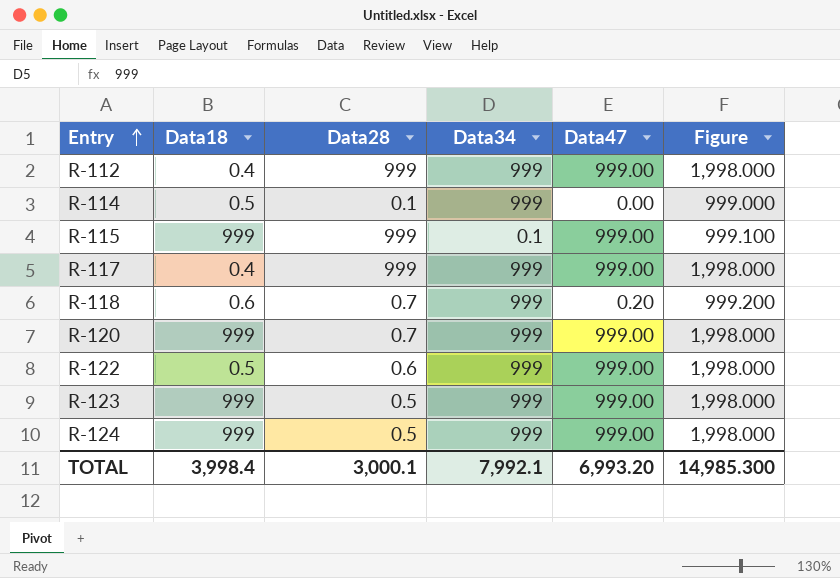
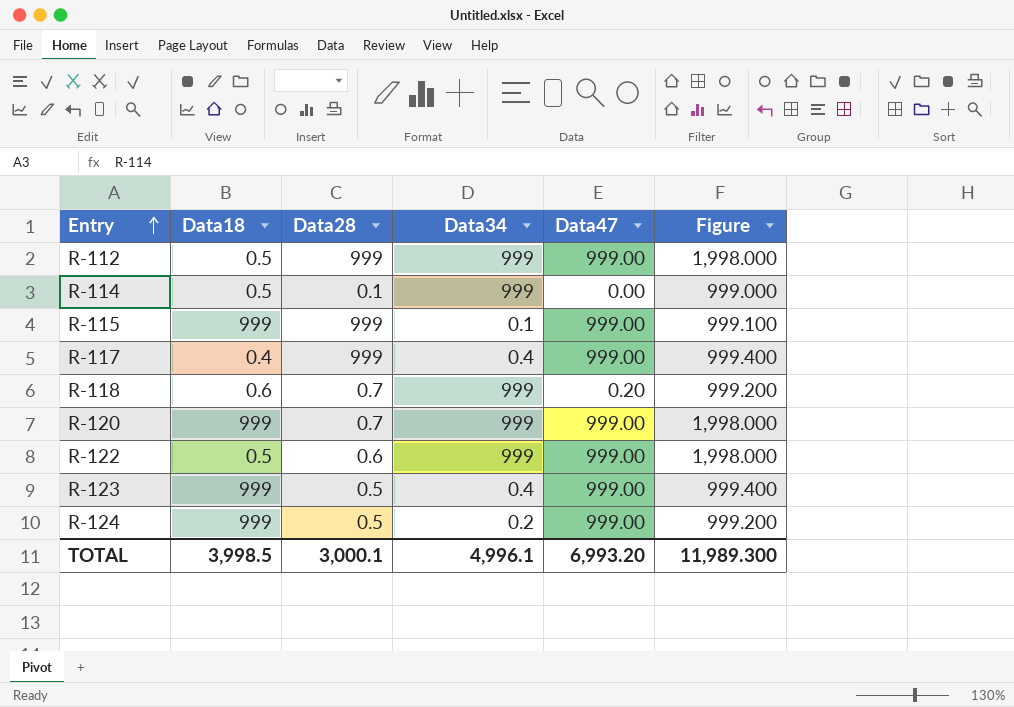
R-112 | Data18: 0.4 -> 0.5
R-117 | Data34: 999 -> 0.4
R-117 | Figure: 1,998.000 -> 999.400
R-123 | Data34: 999 -> 0.4
R-123 | Figure: 1,998.000 -> 999.400
R-124 | Data34: 999 -> 0.2
R-124 | Figure: 1,998.000 -> 999.200
TOTAL | Data18: 3,998.4 -> 3,998.5
TOTAL | Data34: 7,992.1 -> 4,996.1
TOTAL | Figure: 14,985.300 -> 11,989.300

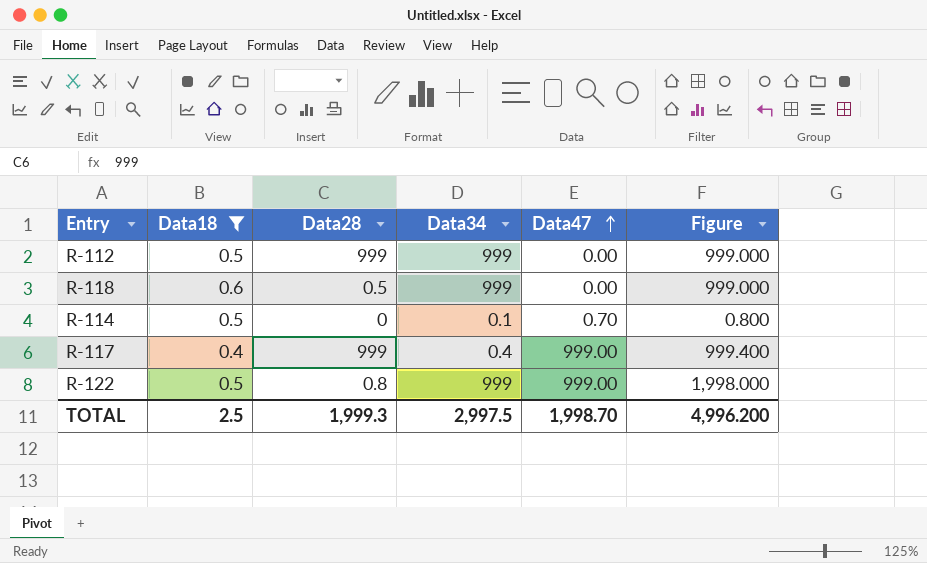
filter: none -> Data18 != 999
row order: Entry ascending -> Data47 ascending
R-112 | Data47: 999.00 -> 0.00
R-112 | Figure: 1,998.000 -> 999.000
R-118 | Data28: 0.7 -> 0.5
R-118 | Data47: 0.20 -> 0.00
R-118 | Figure: 999.200 -> 999.000
R-114 | Data28: 0.1 -> 0
R-114 | Data34: 999 -> 0.1
R-114 | Data47: 0.00 -> 0.70
R-114 | Figure: 999.000 -> 0.800
R-122 | Data28: 0.6 -> 0.8
TOTAL | Data18: 3,998.5 -> 2.5
TOTAL | Data28: 3,000.1 -> 1,999.3
TOTAL | Data34: 4,996.1 -> 2,997.5
TOTAL | Data47: 6,993.20 -> 1,998.70
TOTAL | Figure: 11,989.300 -> 4,996.200

